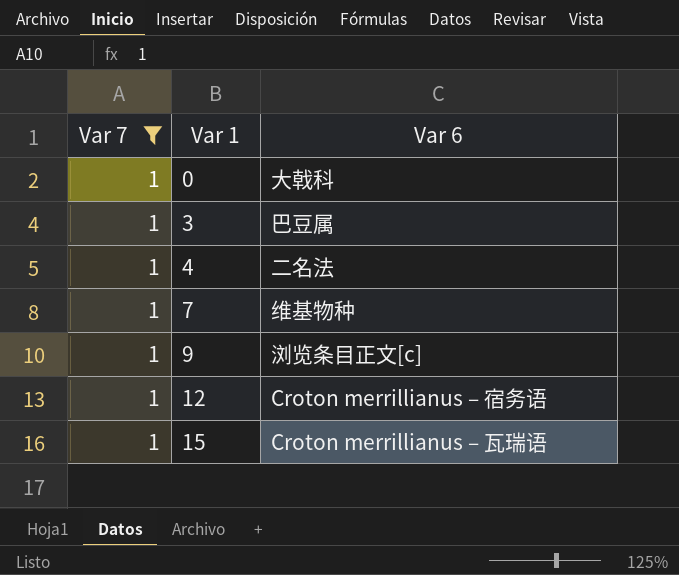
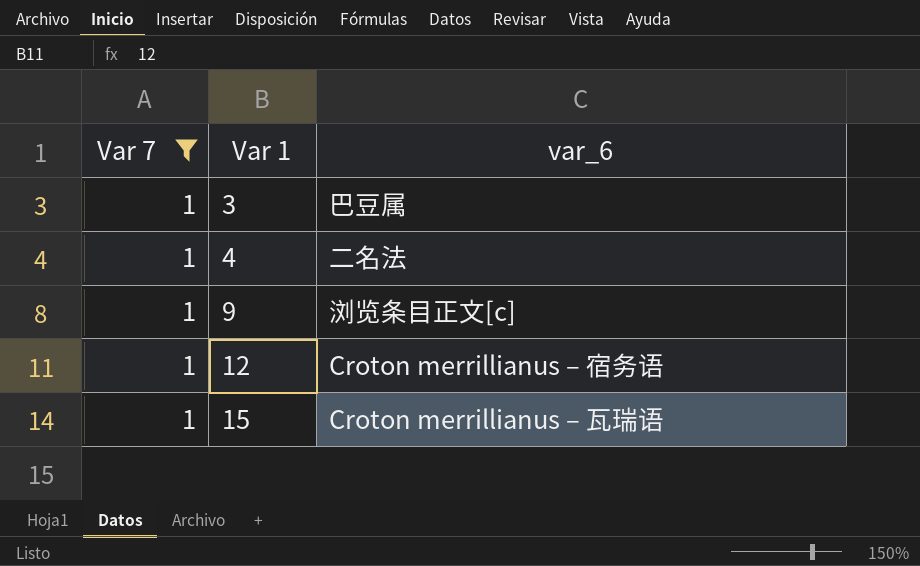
column name: Var 6 -> var_6
row 0: 1 | 大戟科 -> none
row 7: 1 | 维基物种 -> none

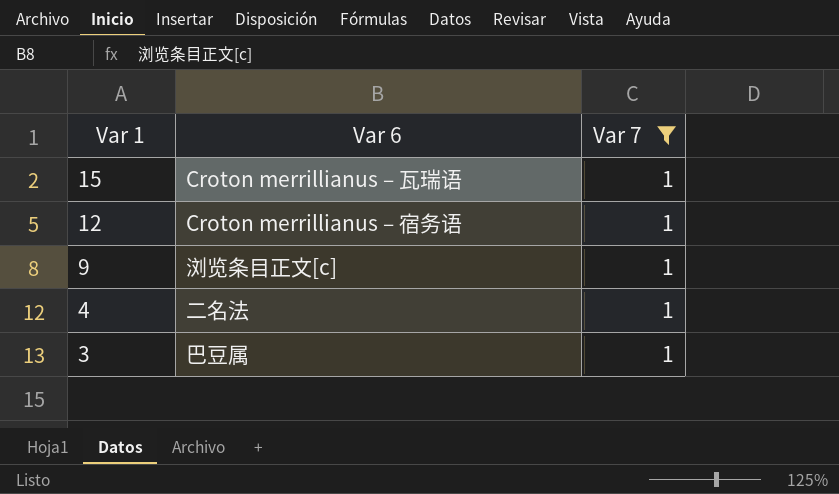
row order: Var 1 ascending -> Var 1 descending
column name: var_6 -> Var 6
column Var 7 | position: 1 -> 3

